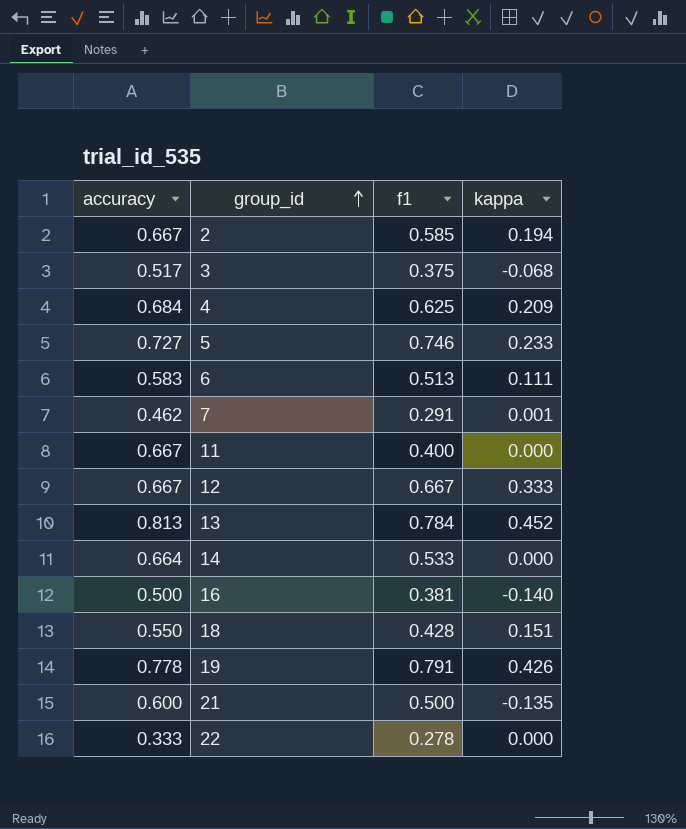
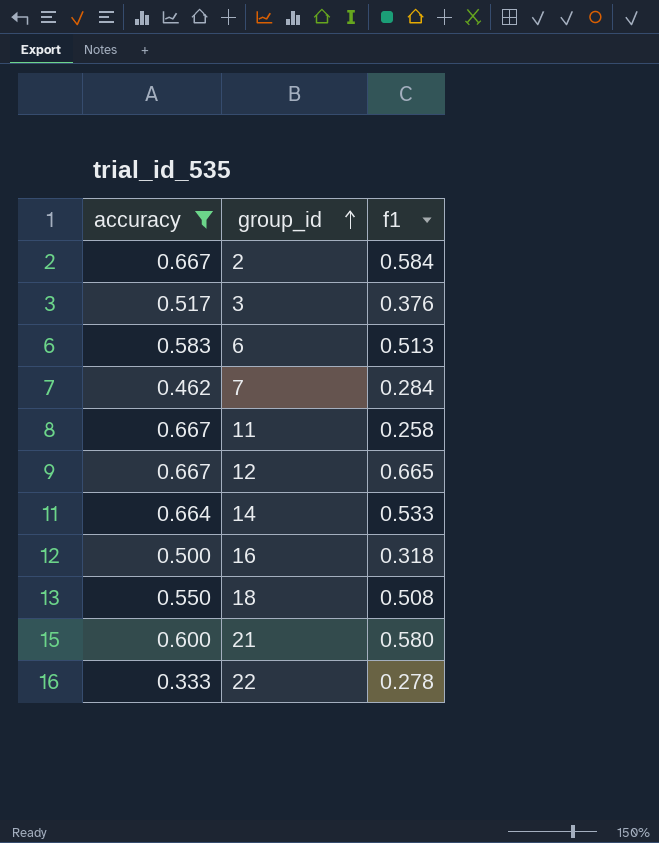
filter: none -> accuracy <= 0.667
column kappa | position: 4 -> none
2 | f1: 0.585 -> 0.584
3 | f1: 0.375 -> 0.376
7 | f1: 0.291 -> 0.284
11 | f1: 0.400 -> 0.258
12 | f1: 0.667 -> 0.665
16 | f1: 0.381 -> 0.318
18 | f1: 0.428 -> 0.508
21 | f1: 0.500 -> 0.580

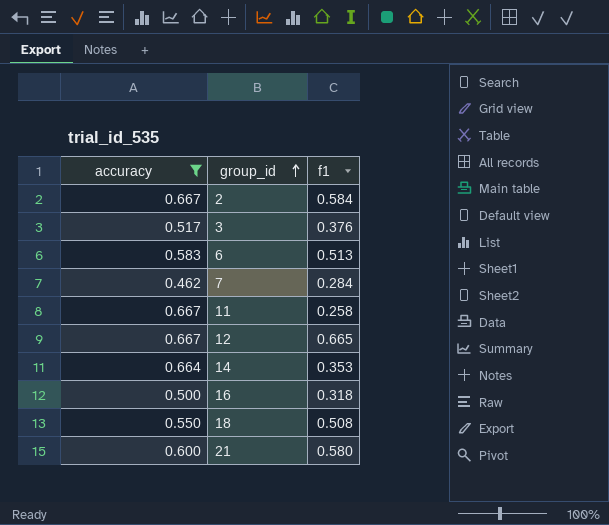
row 22: 0.333 | 0.278 -> none
14 | f1: 0.533 -> 0.353

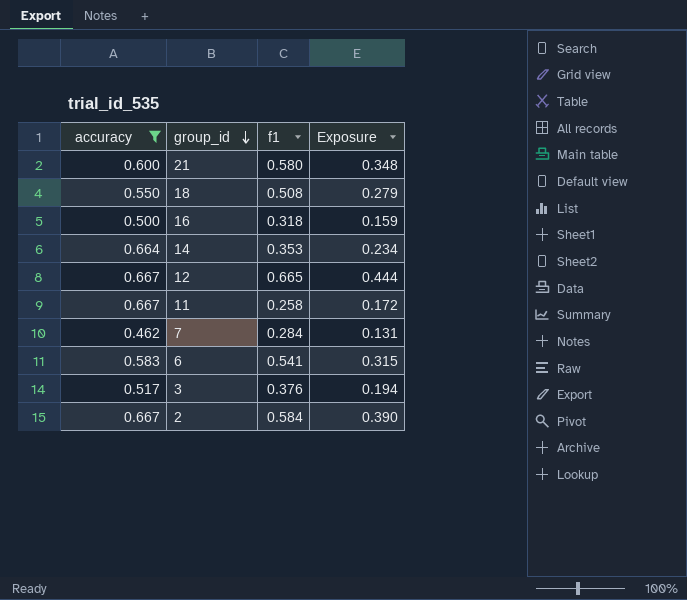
row order: group_id ascending -> group_id descending
column Exposure | formula: none -> [accuracy] * [f1]
6 | f1: 0.513 -> 0.541

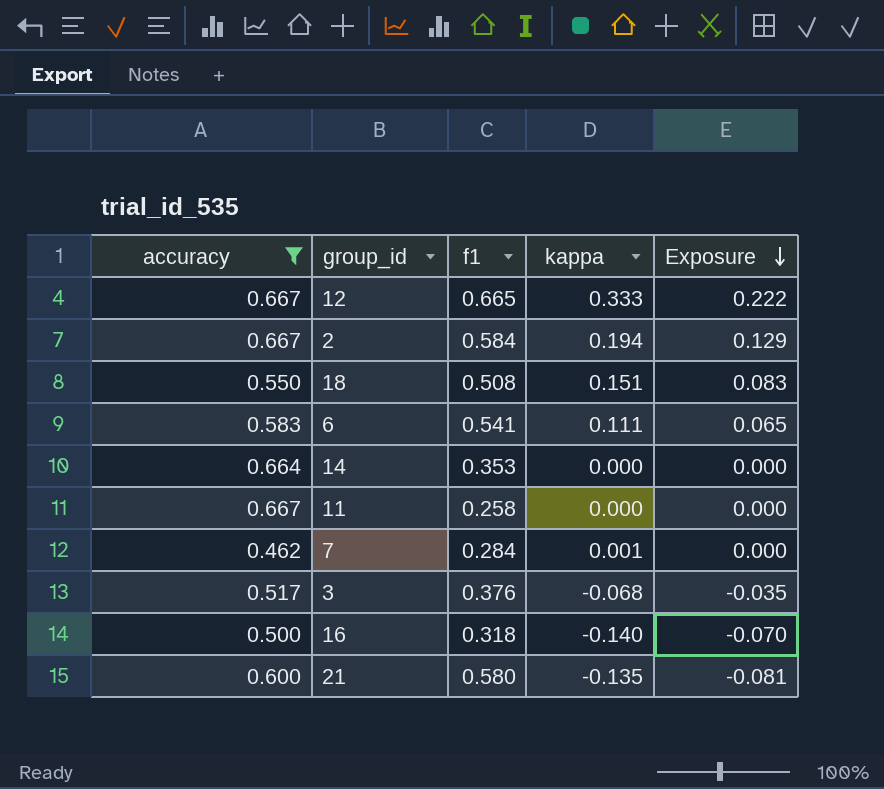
row order: group_id descending -> Exposure descending
column kappa | position: none -> 4
column Exposure | formula: [accuracy] * [f1] -> [accuracy] * [kappa]

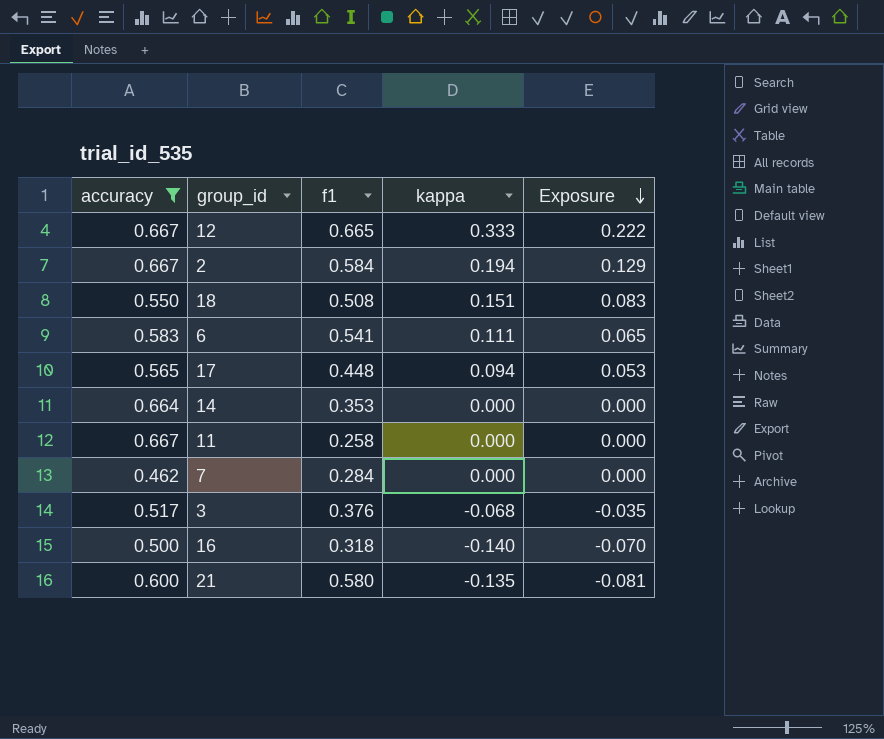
row 17: none -> 0.565 | 0.448 | 0.094 | 0.053
7 | kappa: 0.001 -> 0.000

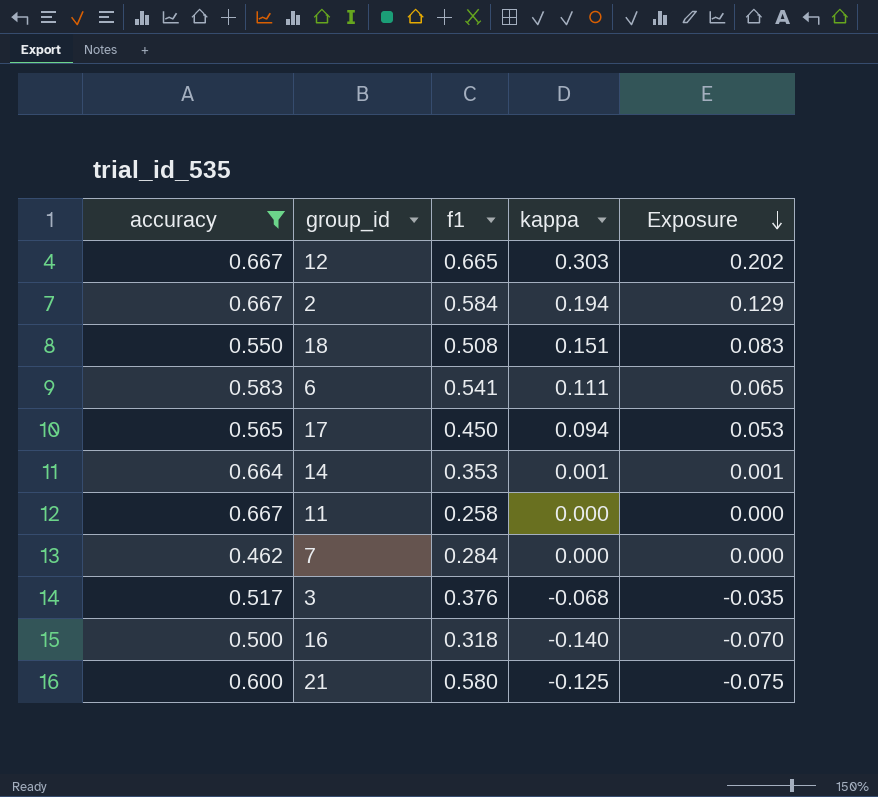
12 | kappa: 0.333 -> 0.303
12 | Exposure: 0.222 -> 0.202
17 | f1: 0.448 -> 0.450
14 | kappa: 0.000 -> 0.001
14 | Exposure: 0.000 -> 0.001
21 | kappa: -0.135 -> -0.125
21 | Exposure: -0.081 -> -0.075

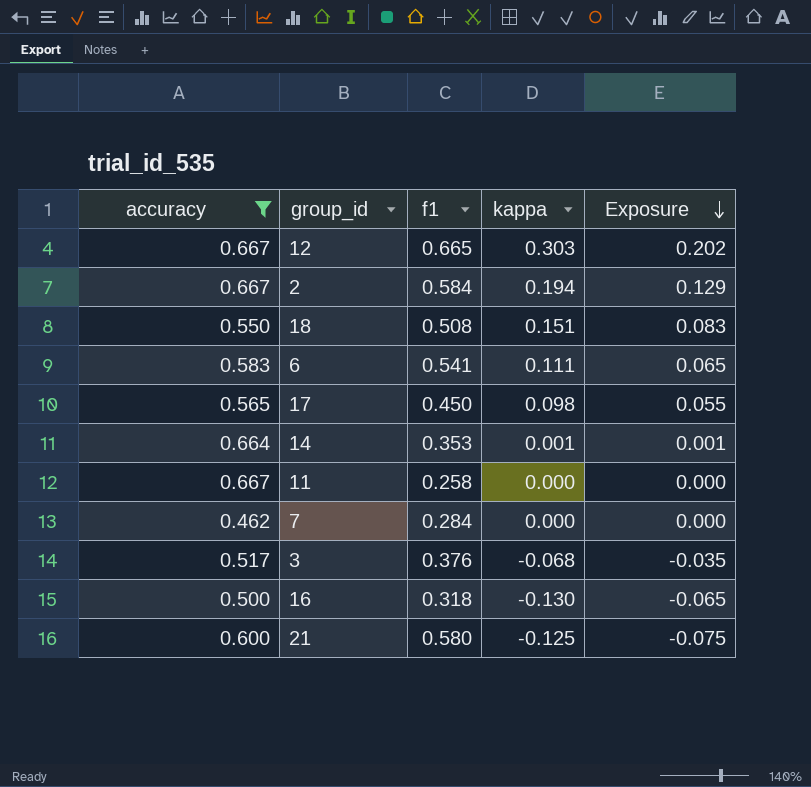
17 | kappa: 0.094 -> 0.098
17 | Exposure: 0.053 -> 0.055
16 | kappa: -0.140 -> -0.130
16 | Exposure: -0.070 -> -0.065

